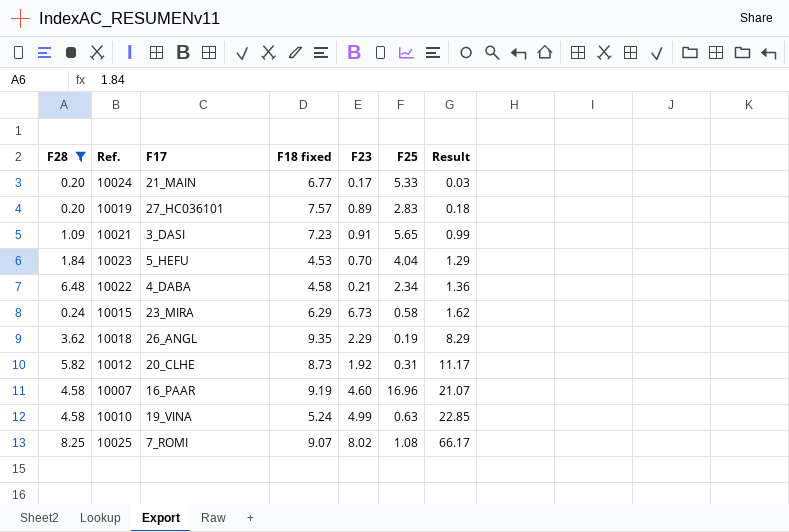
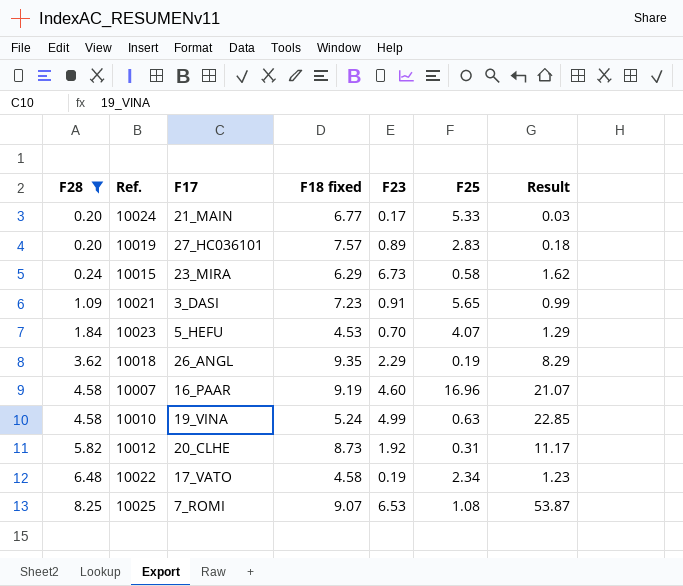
row order: Result ascending -> F28 ascending
10023 | F25: 4.04 -> 4.07
10022 | F17: 4_DABA -> 17_VATO
10022 | F23: 0.21 -> 0.19
10022 | Result: 1.36 -> 1.23
10025 | F23: 8.02 -> 6.53
10025 | Result: 66.17 -> 53.87

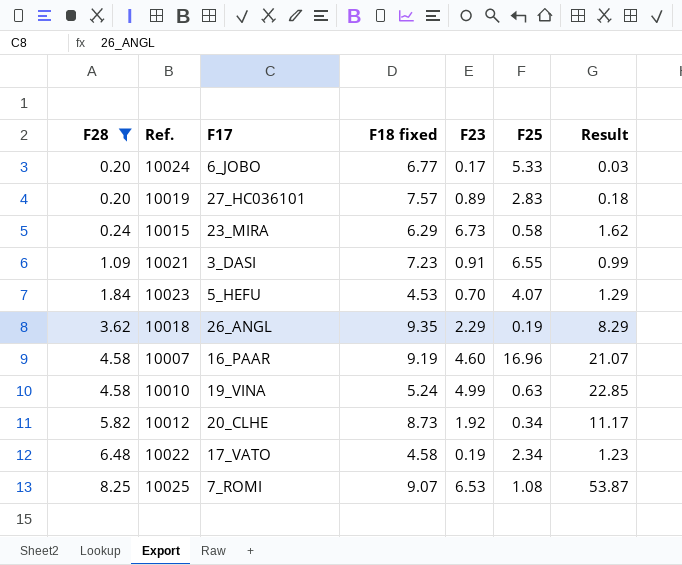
10024 | F17: 21_MAIN -> 6_JOBO
10021 | F25: 5.65 -> 6.55
10012 | F25: 0.31 -> 0.34

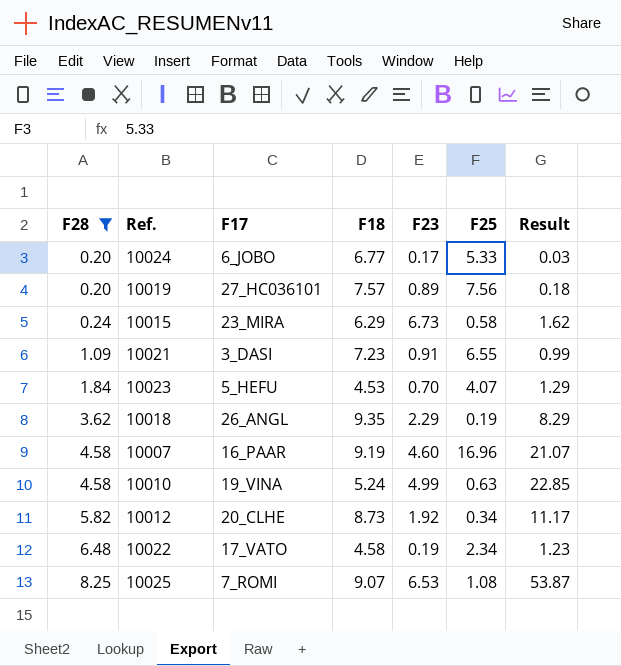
column name: F18 fixed -> F18
10019 | F25: 2.83 -> 7.56

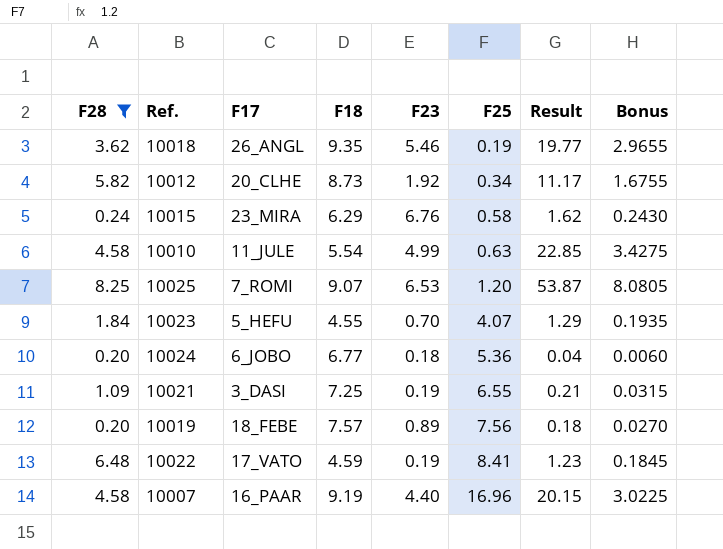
row order: F28 ascending -> F25 ascending
column Bonus | formula: none -> [Result] * 0.15
10018 | F23: 2.29 -> 5.46
10018 | Result: 8.29 -> 19.77
10015 | F23: 6.73 -> 6.76
10010 | F17: 19_VINA -> 11_JULE
10010 | F18: 5.24 -> 5.54
10025 | F25: 1.08 -> 1.20
10023 | F18: 4.53 -> 4.55
10024 | F23: 0.17 -> 0.18
10024 | F25: 5.33 -> 5.36
10024 | Result: 0.03 -> 0.04
10021 | F18: 7.23 -> 7.25
10021 | F23: 0.91 -> 0.19
10021 | Result: 0.99 -> 0.21
10019 | F17: 27_HC036101 -> 18_FEBE
10022 | F18: 4.58 -> 4.59
10022 | F25: 2.34 -> 8.41
10007 | F23: 4.60 -> 4.40
10007 | Result: 21.07 -> 20.15

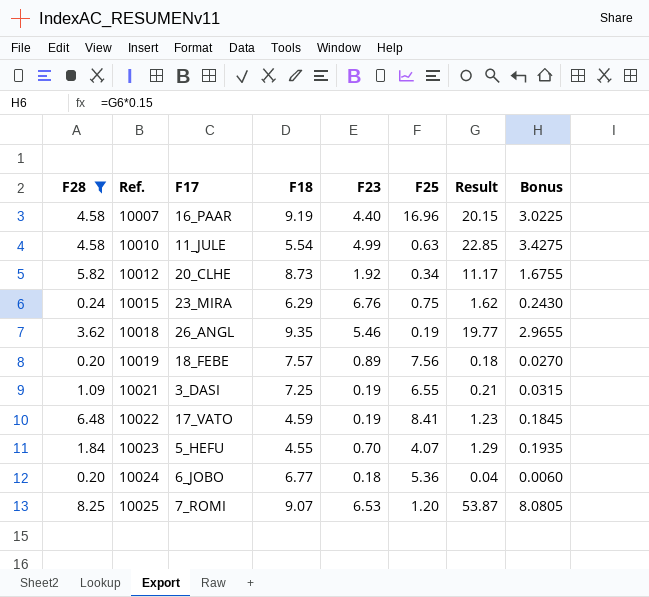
row order: F25 ascending -> Ref. ascending
10015 | F25: 0.58 -> 0.75

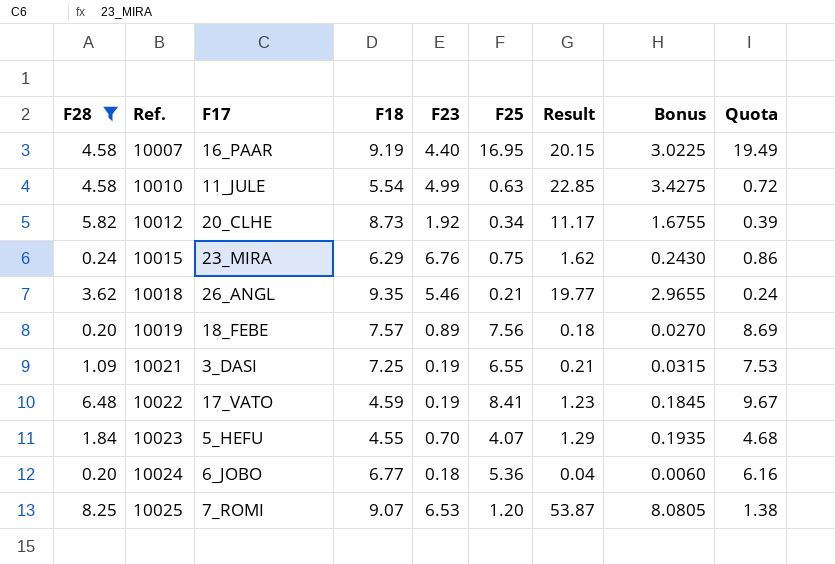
column Quota | formula: none -> [F25] * 1.15
10007 | F25: 16.96 -> 16.95
10018 | F25: 0.19 -> 0.21

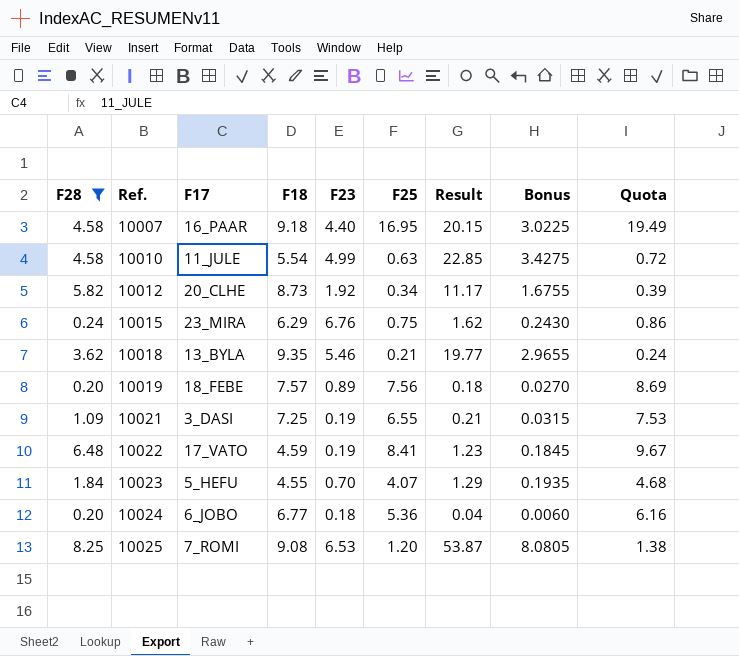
10007 | F18: 9.19 -> 9.18
10018 | F17: 26_ANGL -> 13_BYLA
10025 | F18: 9.07 -> 9.08

